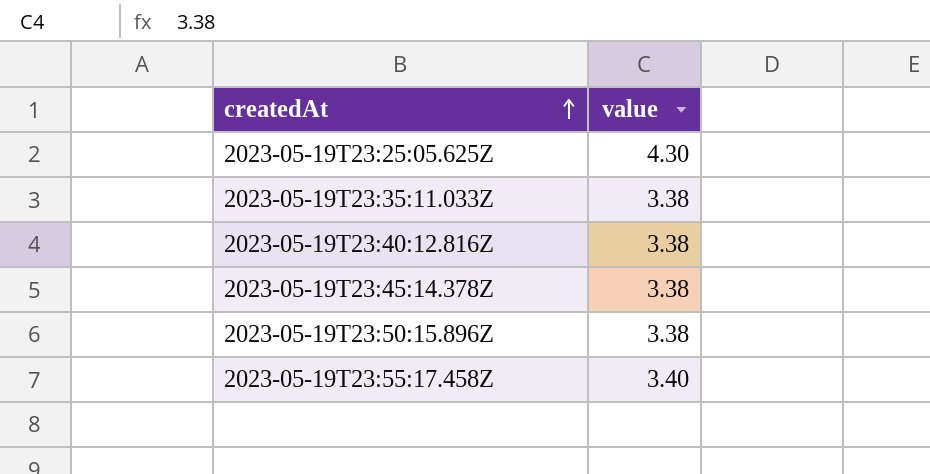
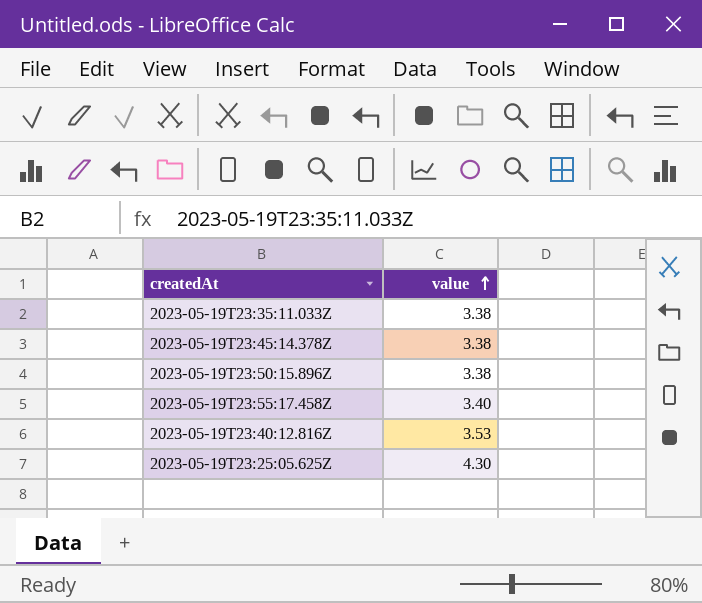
row order: createdAt ascending -> value ascending
2023-05-19T23:40:12.816Z | value: 3.38 -> 3.53

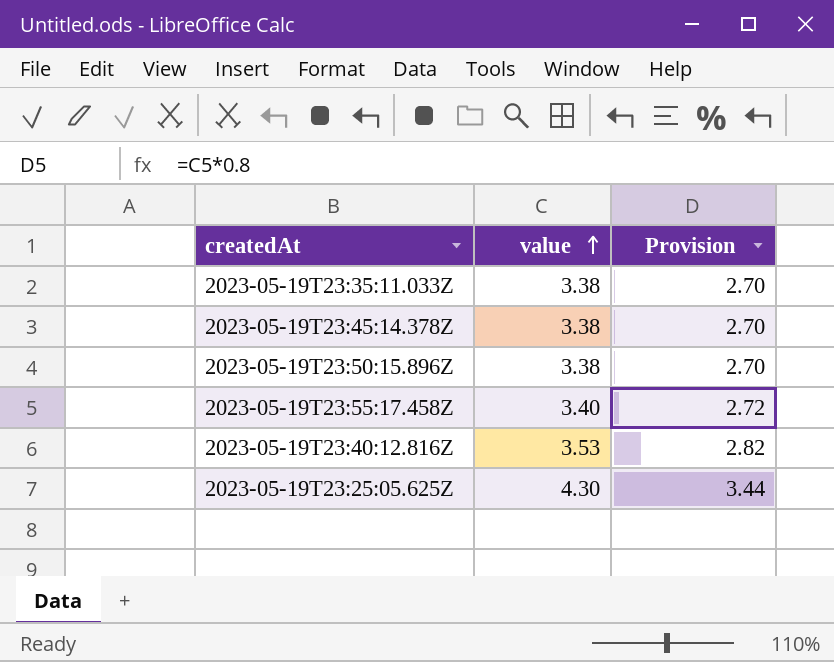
column Provision | formula: none -> [value] * 0.8

